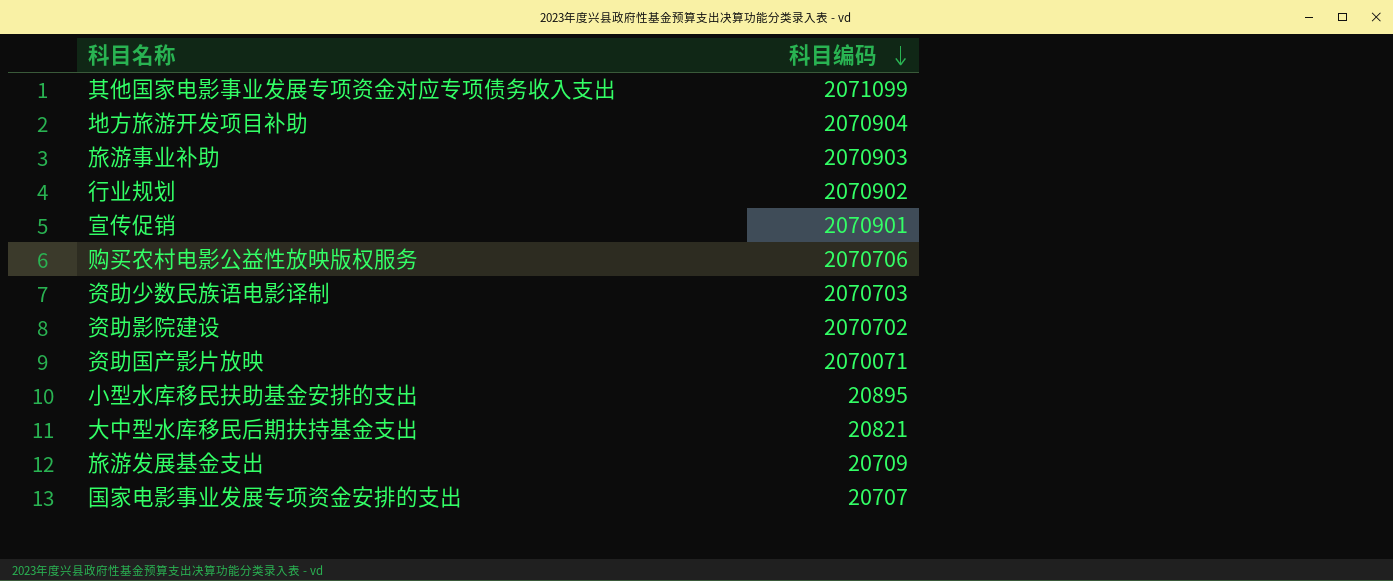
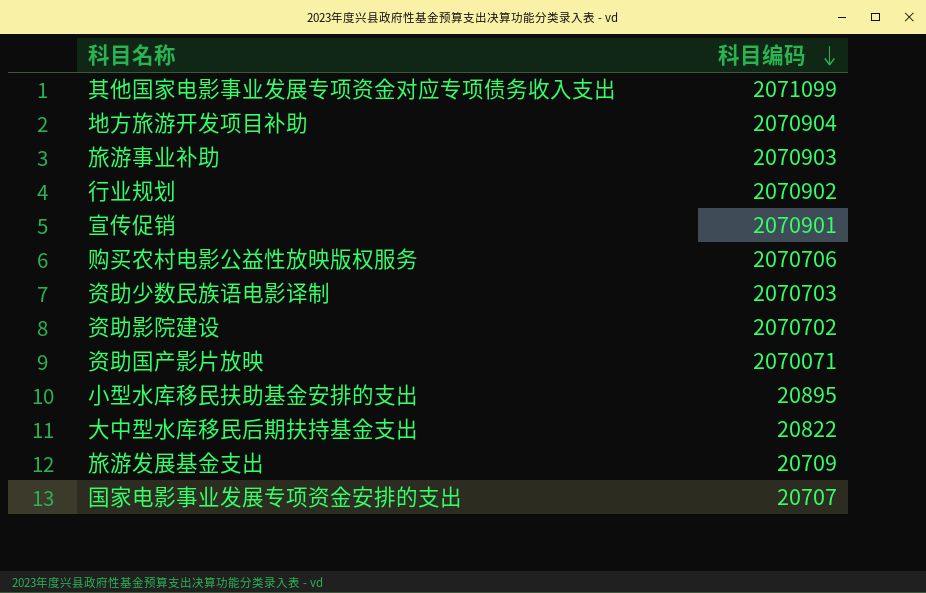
大中型水库移民后期扶持基金支出 | 科目编码: 20821 -> 20822

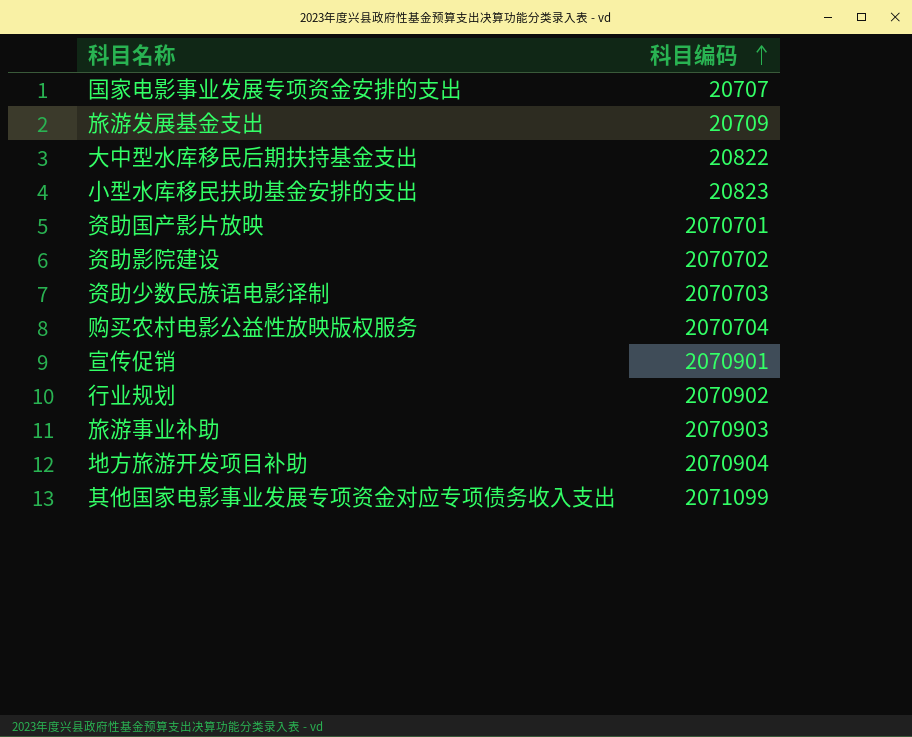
row order: 科目编码 descending -> 科目编码 ascending
小型水库移民扶助基金安排的支出 | 科目编码: 20895 -> 20823
资助国产影片放映 | 科目编码: 2070071 -> 2070701
购买农村电影公益性放映版权服务 | 科目编码: 2070706 -> 2070704

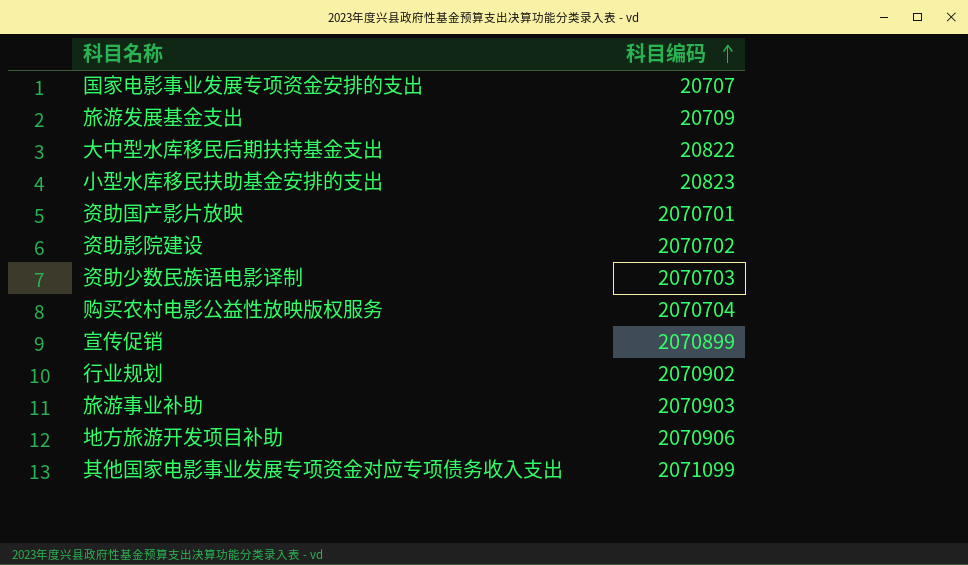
宣传促销 | 科目编码: 2070901 -> 2070899
地方旅游开发项目补助 | 科目编码: 2070904 -> 2070906

